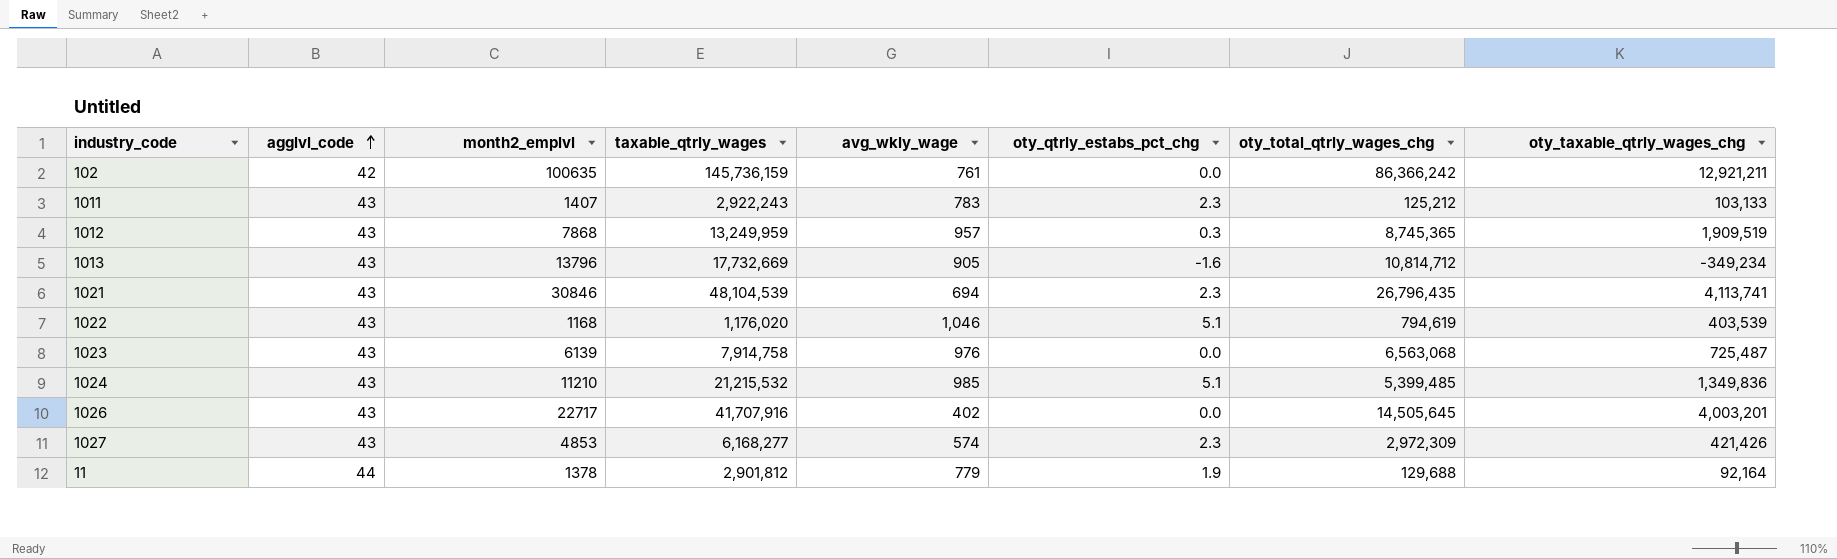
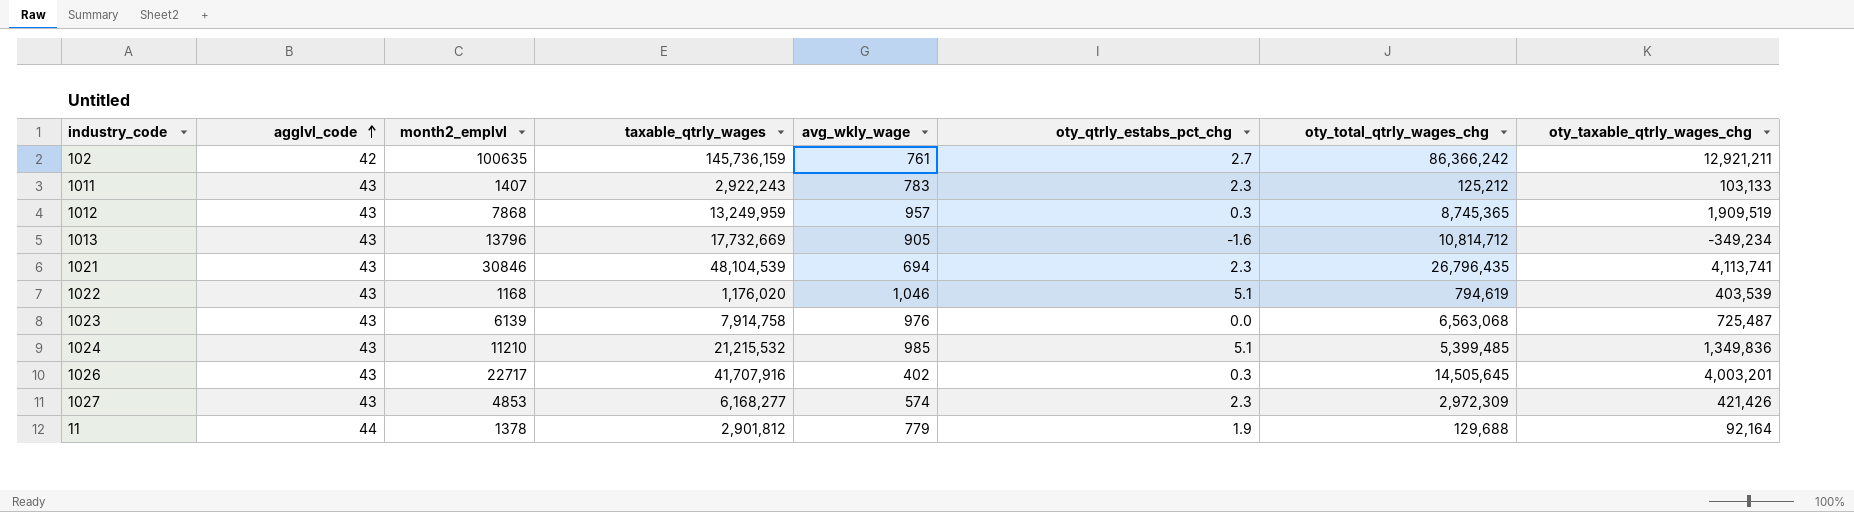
102 | oty_qtrly_estabs_pct_chg: 0.0 -> 2.7
1026 | oty_qtrly_estabs_pct_chg: 0.0 -> 0.3

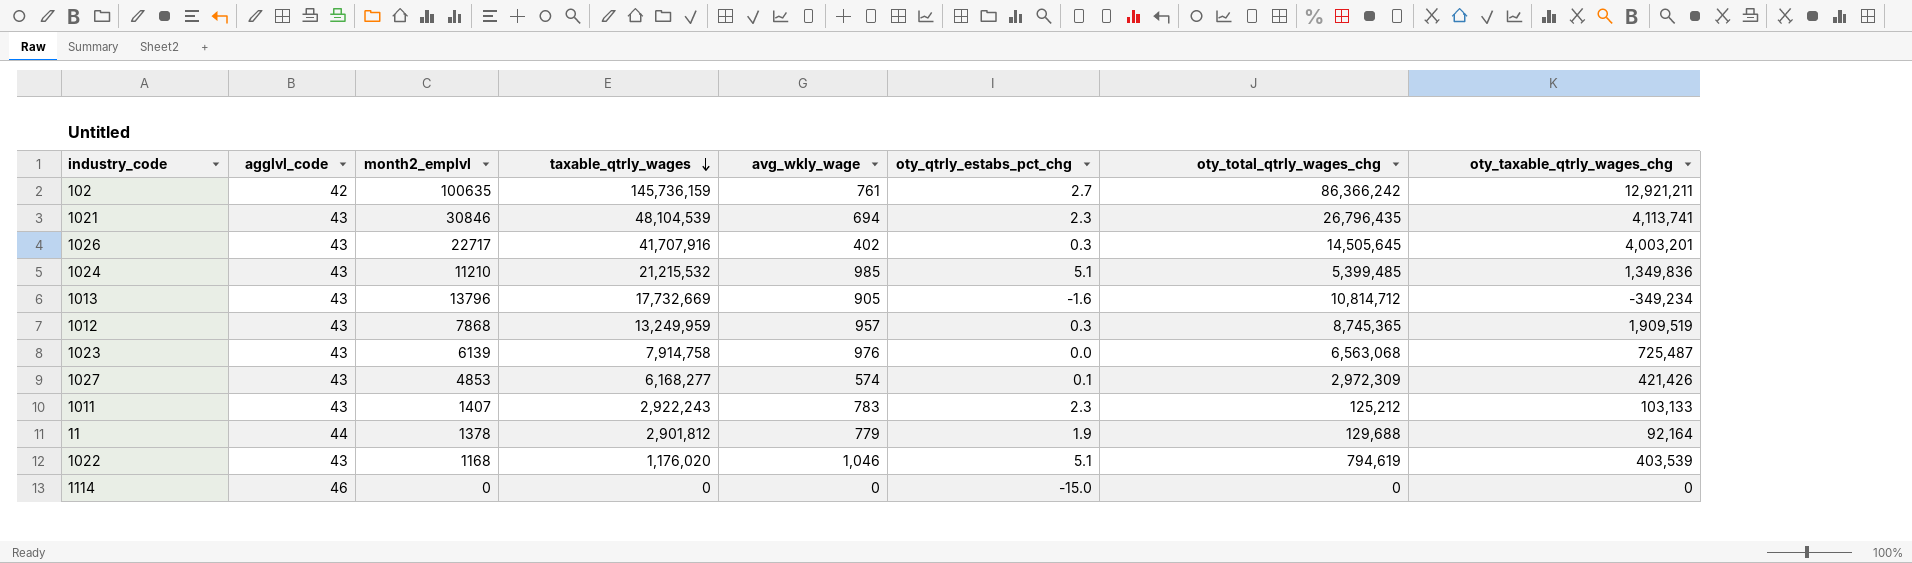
row order: agglvl_code ascending -> taxable_qtrly_wages descending
1027 | oty_qtrly_estabs_pct_chg: 2.3 -> 0.1
row 1114: none -> 46 | 0 | 0 | 0 | -15.0 | 0 | 0

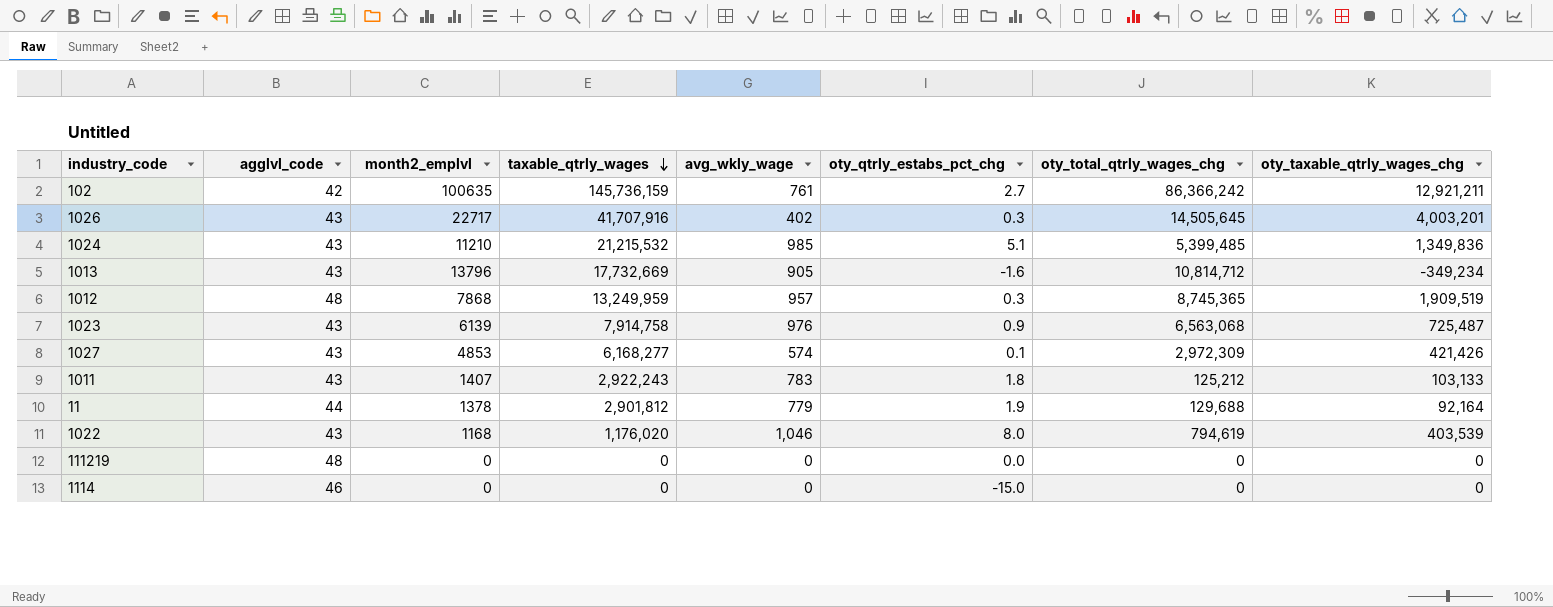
row 1021: 43 | 30846 | 48,104,539 | 694 | 2.3 | 26,796,435 | 4,113,741 -> none
1012 | agglvl_code: 43 -> 48
1023 | oty_qtrly_estabs_pct_chg: 0.0 -> 0.9
1011 | oty_qtrly_estabs_pct_chg: 2.3 -> 1.8
1022 | oty_qtrly_estabs_pct_chg: 5.1 -> 8.0
row 111219: none -> 48 | 0 | 0 | 0 | 0.0 | 0 | 0

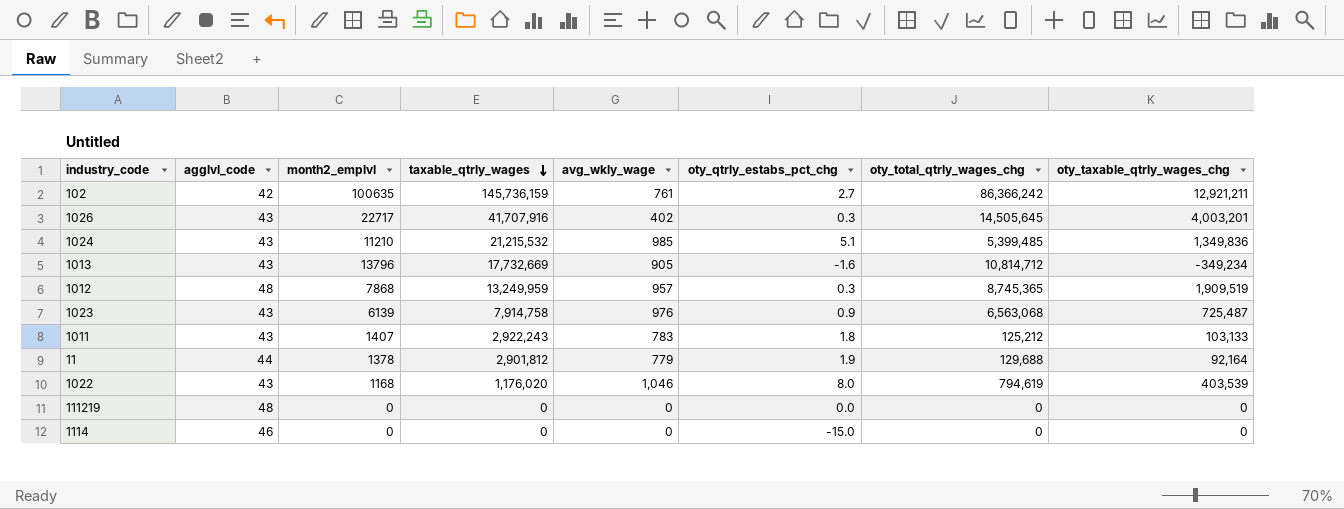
row 1027: 43 | 4853 | 6,168,277 | 574 | 0.1 | 2,972,309 | 421,426 -> none

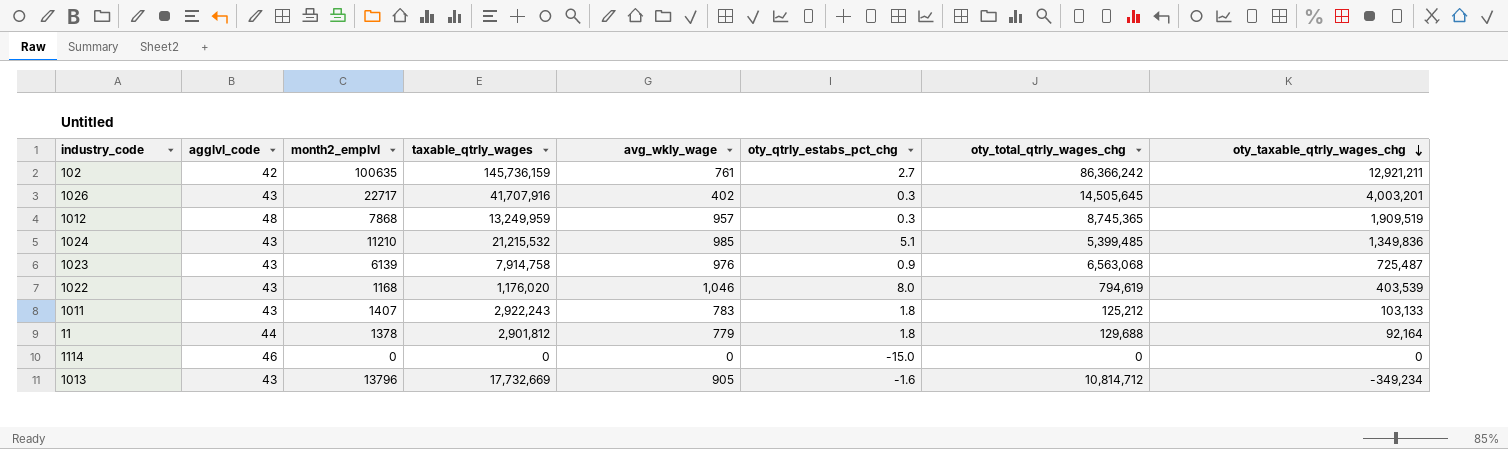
row order: taxable_qtrly_wages descending -> oty_taxable_qtrly_wages_chg descending
row 111219: 48 | 0 | 0 | 0 | 0.0 | 0 | 0 -> none
11 | oty_qtrly_estabs_pct_chg: 1.9 -> 1.8

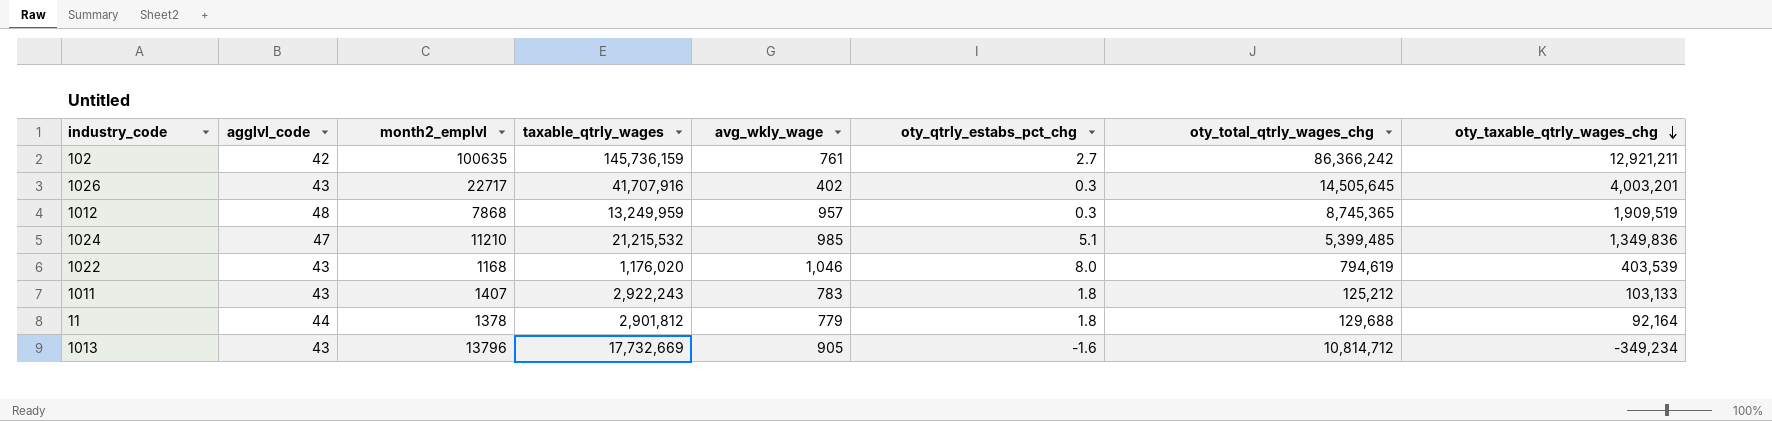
row 1023: 43 | 6139 | 7,914,758 | 976 | 0.9 | 6,563,068 | 725,487 -> none
row 1114: 46 | 0 | 0 | 0 | -15.0 | 0 | 0 -> none
1024 | agglvl_code: 43 -> 47

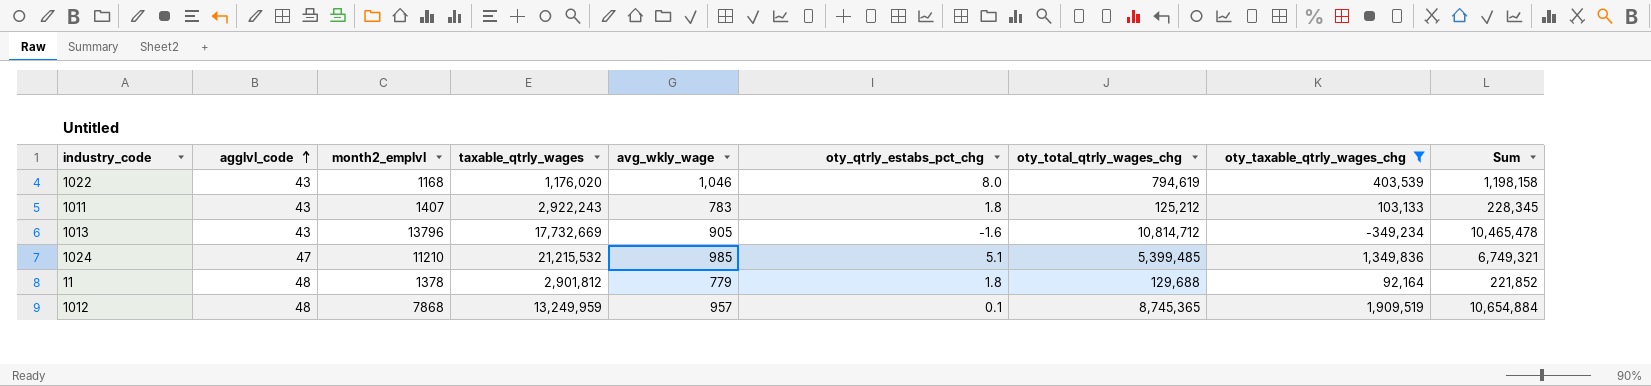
filter: none -> oty_taxable_qtrly_wages_chg <= 1,909,519
row order: oty_taxable_qtrly_wages_chg descending -> agglvl_code ascending
column Sum | formula: none -> [oty_total_qtrly_wages_chg] + [oty_taxable_qtrly_wages_chg]
11 | agglvl_code: 44 -> 48
1012 | oty_qtrly_estabs_pct_chg: 0.3 -> 0.1

